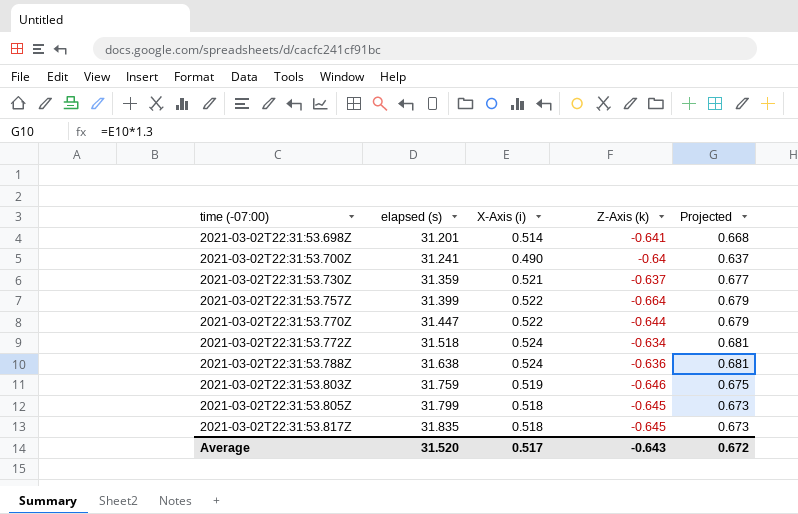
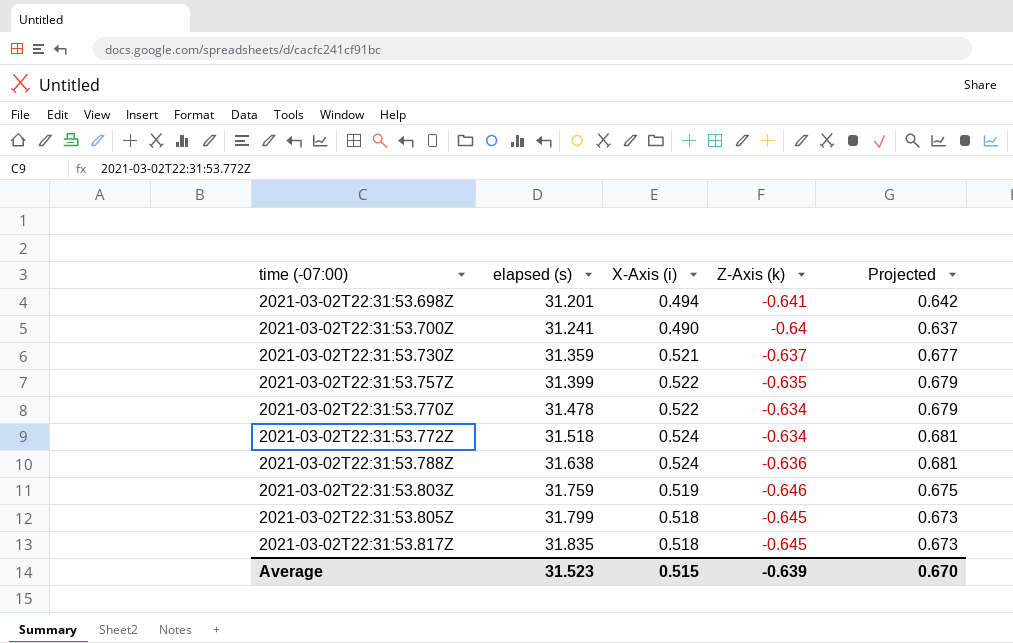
2021-03-02T22:31:53.698Z | X-Axis (i): 0.514 -> 0.494
2021-03-02T22:31:53.698Z | Projected: 0.668 -> 0.642
2021-03-02T22:31:53.757Z | Z-Axis (k): -0.664 -> -0.635
2021-03-02T22:31:53.770Z | elapsed (s): 31.447 -> 31.478
2021-03-02T22:31:53.770Z | Z-Axis (k): -0.644 -> -0.634
Average | elapsed (s): 31.520 -> 31.523
Average | X-Axis (i): 0.517 -> 0.515
Average | Z-Axis (k): -0.643 -> -0.639
Average | Projected: 0.672 -> 0.670

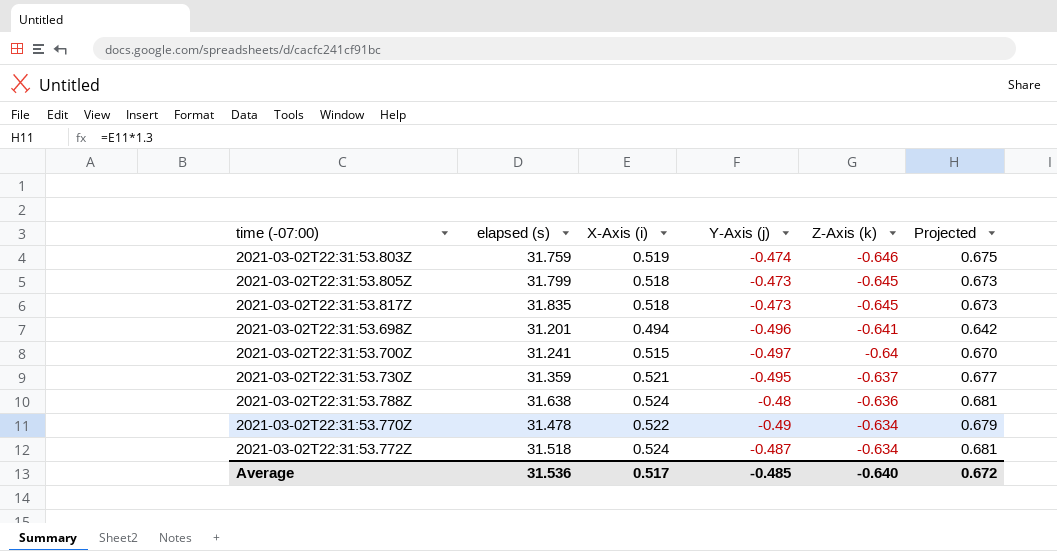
row order: time (-07:00) ascending -> Z-Axis (k) ascending
column Y-Axis (j) | position: none -> 4
row 2021-03-02T22:31:53.757Z: 31.399 | 0.522 | -0.635 | 0.679 -> none
2021-03-02T22:31:53.700Z | X-Axis (i): 0.490 -> 0.515
2021-03-02T22:31:53.700Z | Projected: 0.637 -> 0.670
Average | elapsed (s): 31.523 -> 31.536
Average | X-Axis (i): 0.515 -> 0.517
Average | Z-Axis (k): -0.639 -> -0.640
Average | Projected: 0.670 -> 0.672

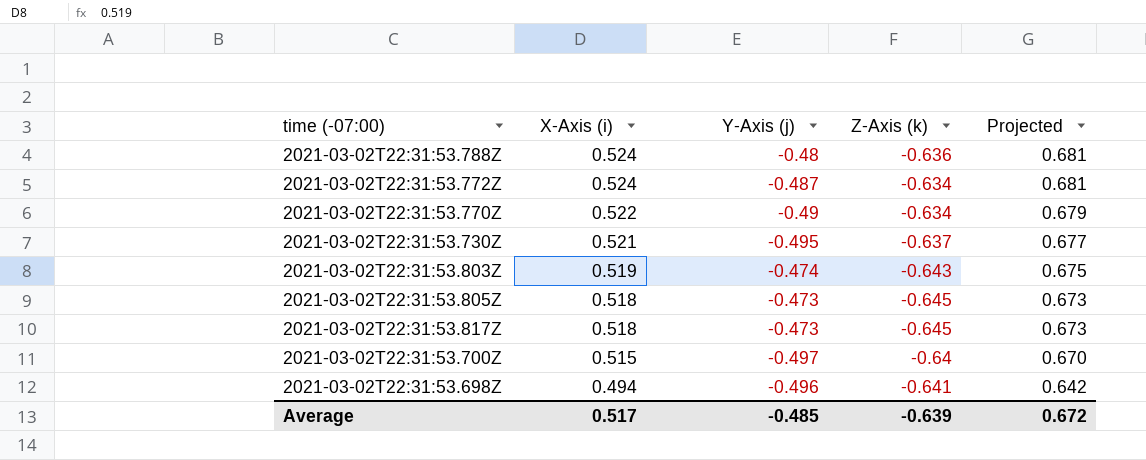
row order: Z-Axis (k) ascending -> X-Axis (i) descending
column elapsed (s) | position: 2 -> none
2021-03-02T22:31:53.803Z | Z-Axis (k): -0.646 -> -0.643
Average | Z-Axis (k): -0.640 -> -0.639

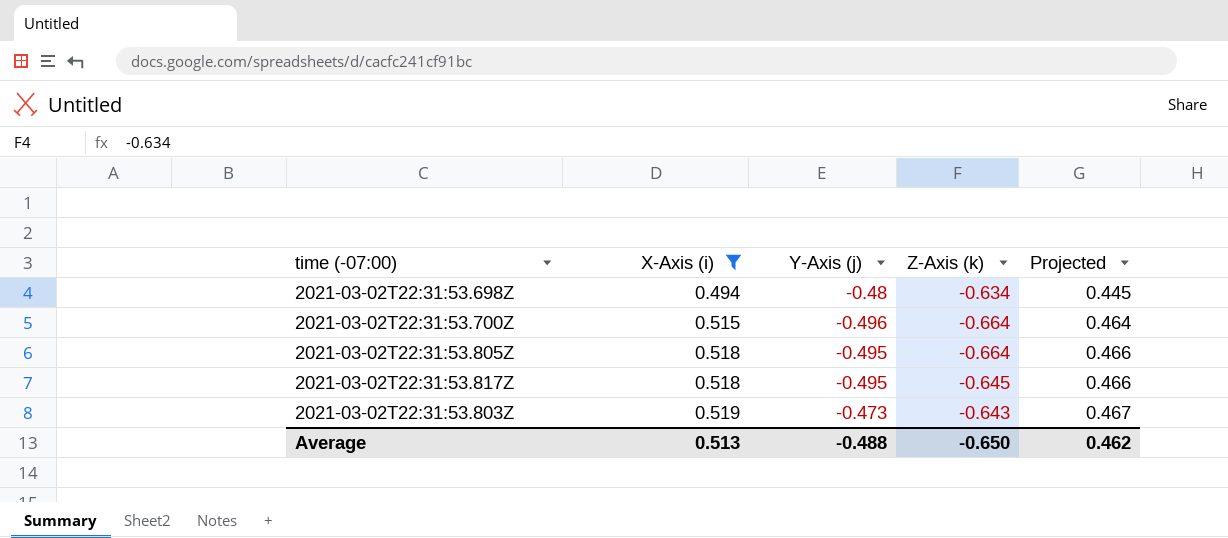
filter: none -> X-Axis (i) <= 0.519
row order: X-Axis (i) descending -> X-Axis (i) ascending
column Projected | formula: [X-Axis (i)] * 1.3 -> [X-Axis (i)] * 0.9
2021-03-02T22:31:53.698Z | Y-Axis (j): -0.496 -> -0.48
2021-03-02T22:31:53.698Z | Z-Axis (k): -0.641 -> -0.634
2021-03-02T22:31:53.700Z | Y-Axis (j): -0.497 -> -0.496
2021-03-02T22:31:53.700Z | Z-Axis (k): -0.64 -> -0.664
2021-03-02T22:31:53.805Z | Y-Axis (j): -0.473 -> -0.495
2021-03-02T22:31:53.805Z | Z-Axis (k): -0.645 -> -0.664
2021-03-02T22:31:53.817Z | Y-Axis (j): -0.473 -> -0.495
2021-03-02T22:31:53.803Z | Y-Axis (j): -0.474 -> -0.473
Average | X-Axis (i): 0.517 -> 0.513
Average | Y-Axis (j): -0.485 -> -0.488
Average | Z-Axis (k): -0.639 -> -0.650
Average | Projected: 0.672 -> 0.462

